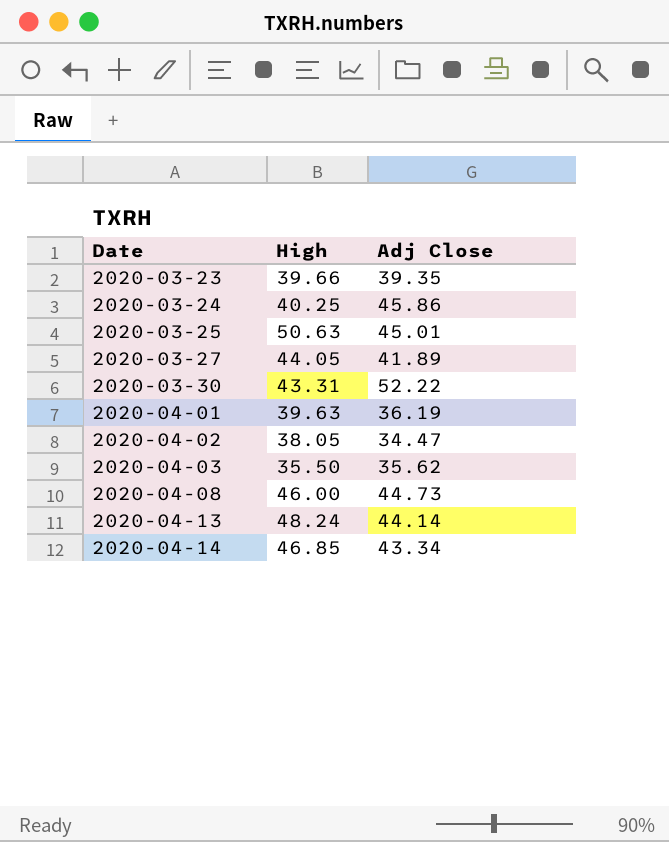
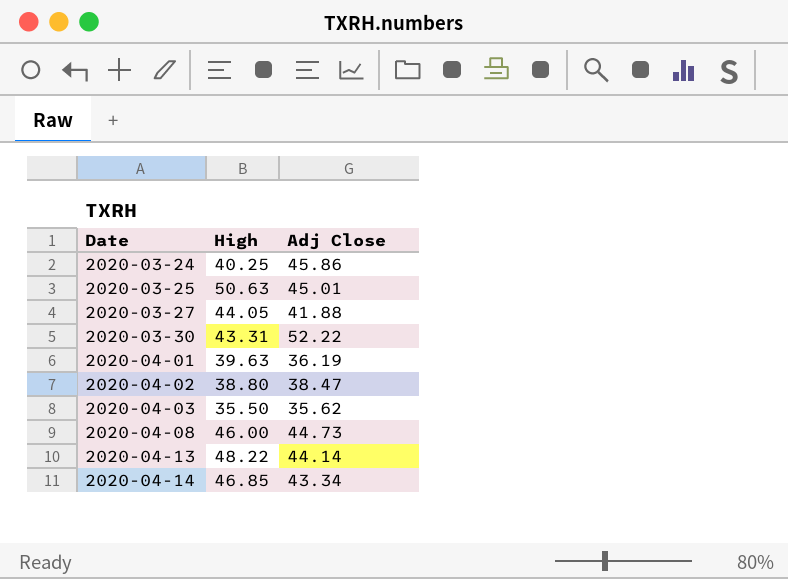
row 2020-03-23: 39.66 | 39.35 -> none
2020-03-27 | Adj Close: 41.89 -> 41.88
2020-04-02 | High: 38.05 -> 38.80
2020-04-02 | Adj Close: 34.47 -> 38.47
2020-04-13 | High: 48.24 -> 48.22

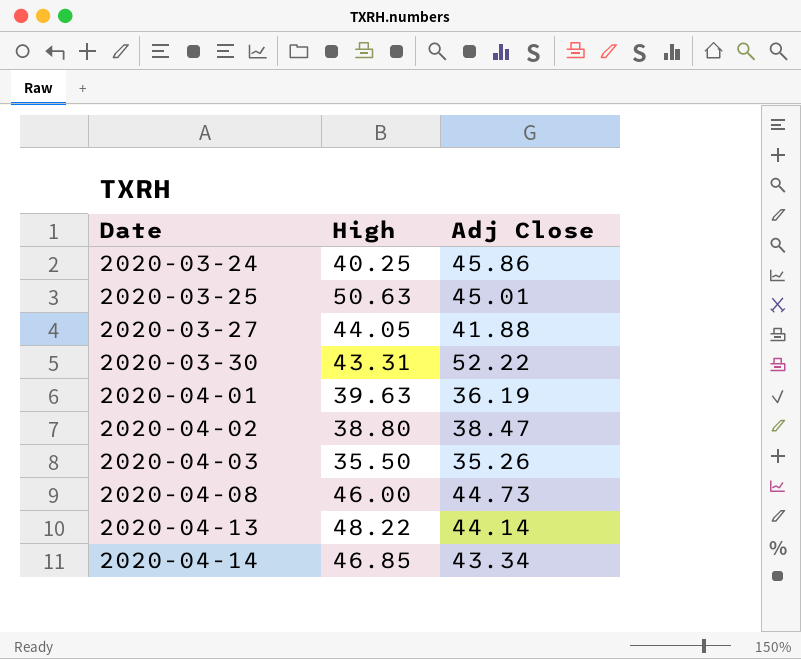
2020-04-03 | Adj Close: 35.62 -> 35.26

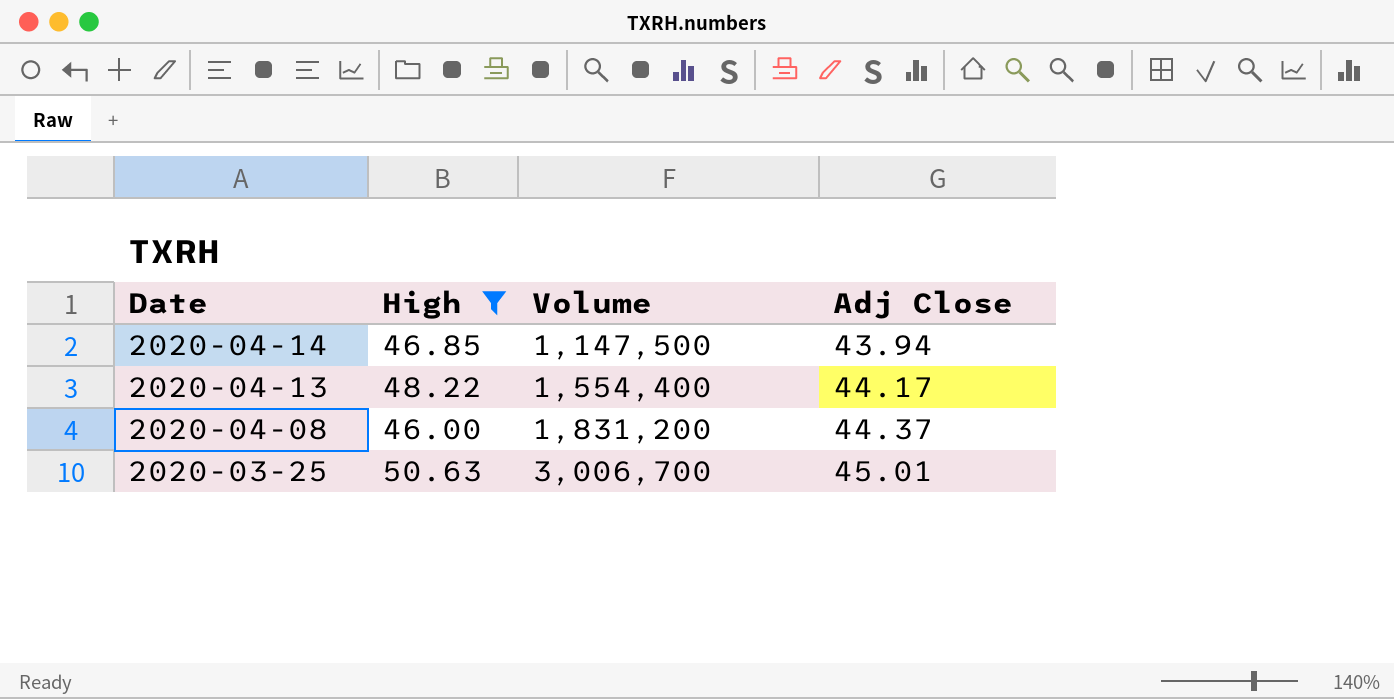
filter: none -> High >= 46.00
row order: Date ascending -> Date descending
column Volume | position: none -> 3
2020-04-14 | Adj Close: 43.34 -> 43.94
2020-04-13 | Adj Close: 44.14 -> 44.17
2020-04-08 | Adj Close: 44.73 -> 44.37

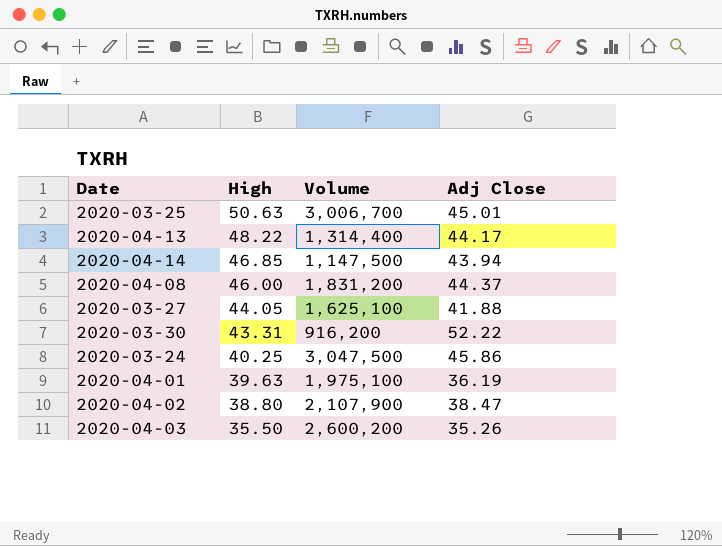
filter: High >= 46.00 -> none
row order: Date descending -> High descending
2020-04-13 | Volume: 1,554,400 -> 1,314,400

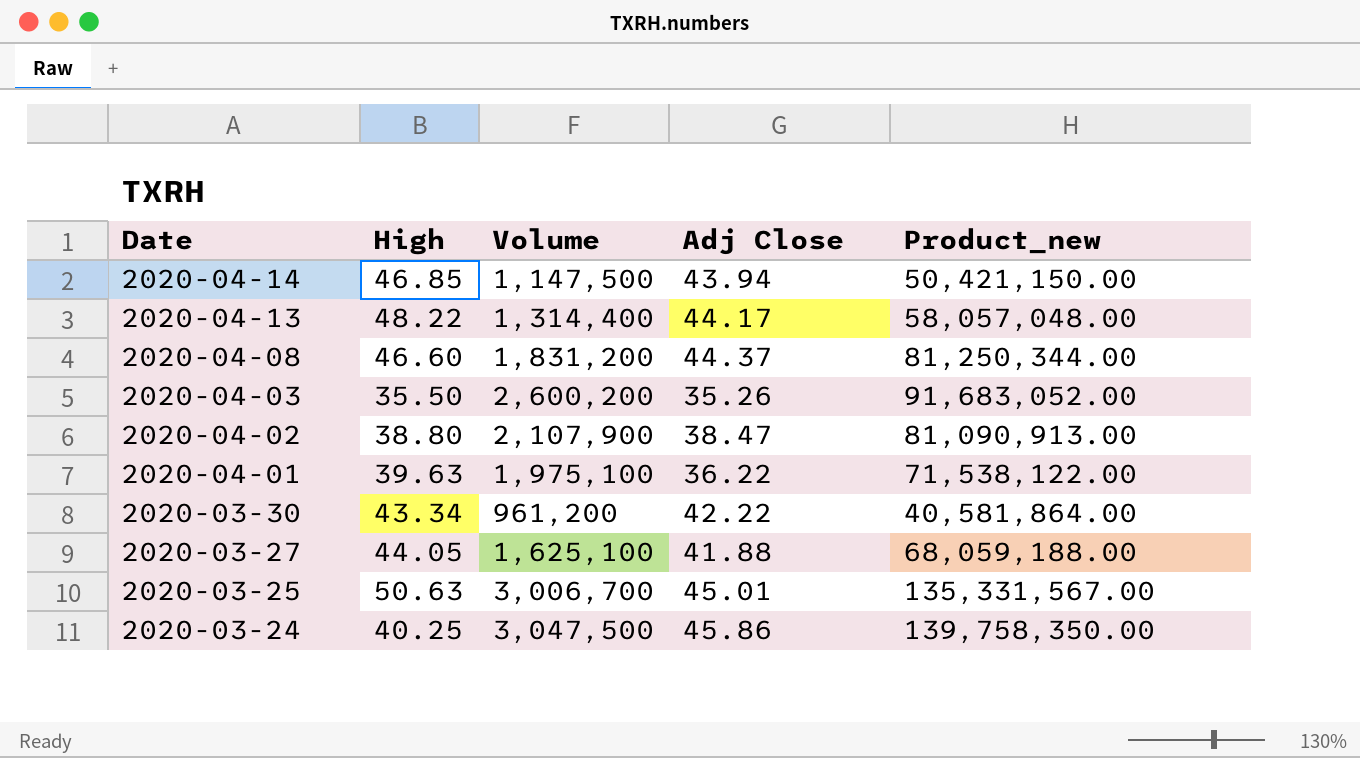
row order: High descending -> Date descending
column Product_new | formula: none -> [Volume] * [Adj Close]
2020-04-08 | High: 46.00 -> 46.60
2020-04-01 | Adj Close: 36.19 -> 36.22
2020-03-30 | High: 43.31 -> 43.34
2020-03-30 | Volume: 916,200 -> 961,200
2020-03-30 | Adj Close: 52.22 -> 42.22

